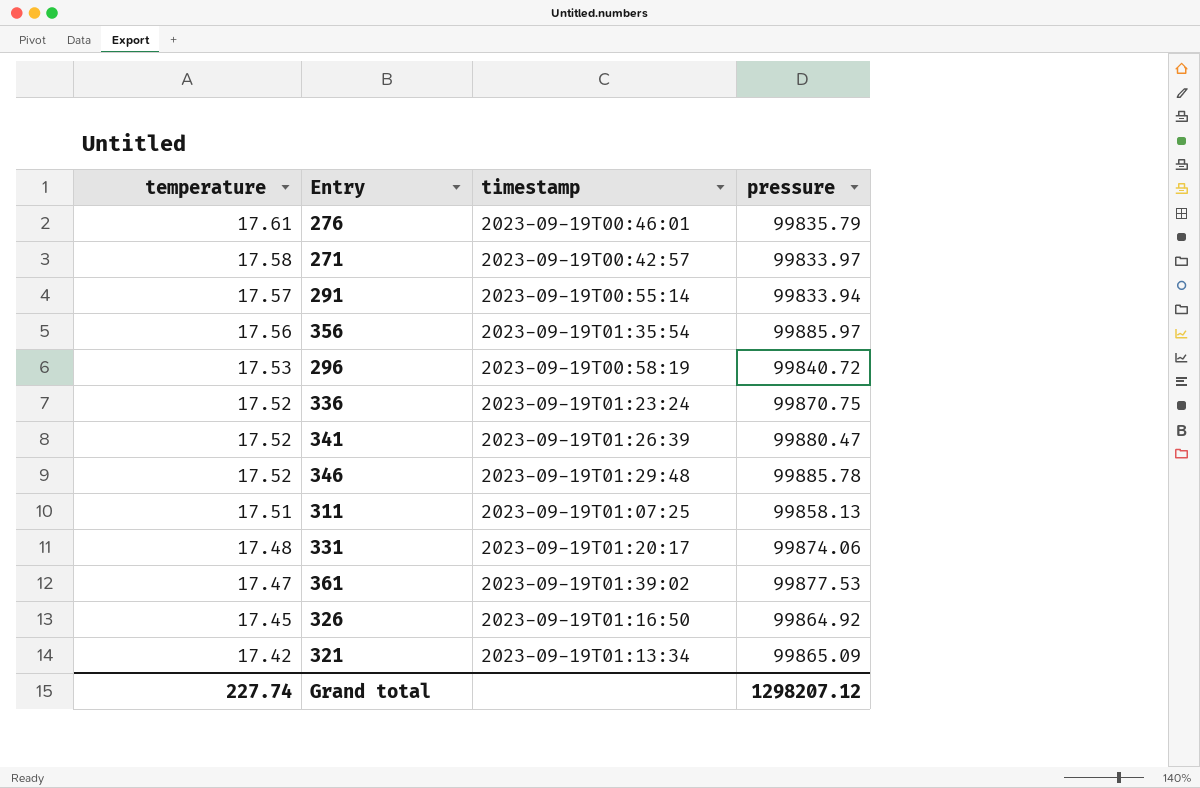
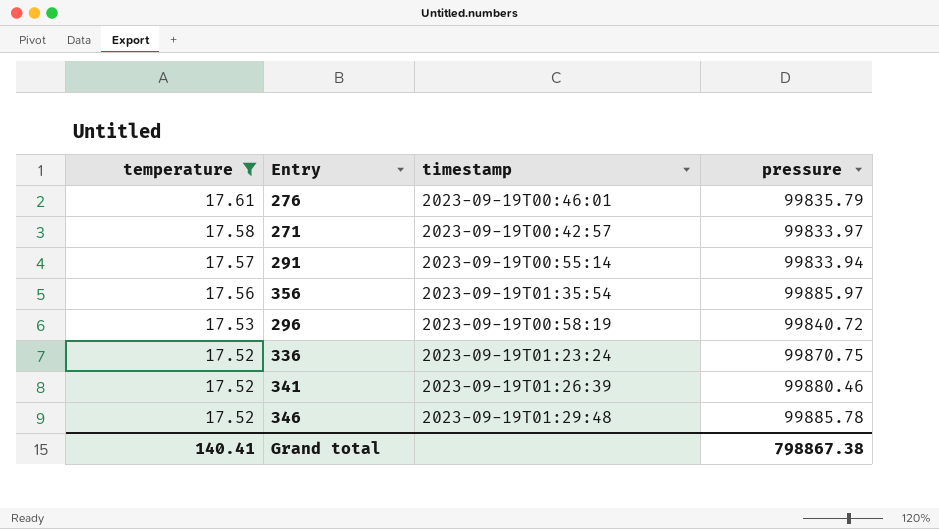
filter: none -> temperature >= 17.52
341 | pressure: 99880.47 -> 99880.46
Grand total | temperature: 227.74 -> 140.41
Grand total | pressure: 1298207.12 -> 798867.38

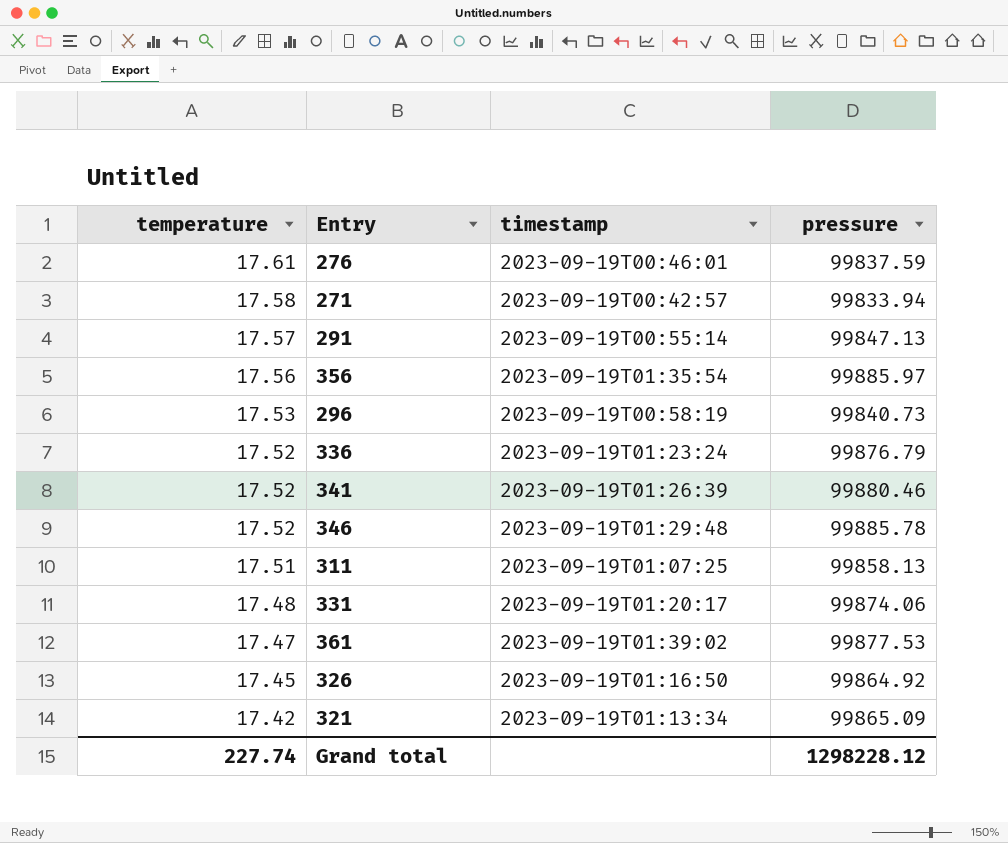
filter: temperature >= 17.52 -> none
276 | pressure: 99835.79 -> 99837.59
271 | pressure: 99833.97 -> 99833.94
291 | pressure: 99833.94 -> 99847.13
296 | pressure: 99840.72 -> 99840.73
336 | pressure: 99870.75 -> 99876.79
Grand total | temperature: 140.41 -> 227.74
Grand total | pressure: 798867.38 -> 1298228.12

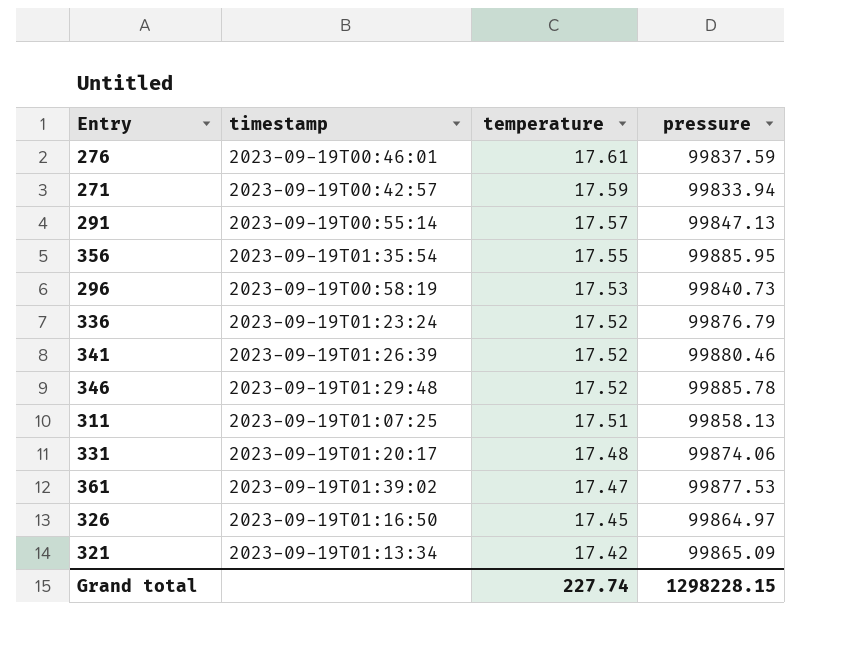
column temperature | position: 1 -> 3
271 | temperature: 17.58 -> 17.59
356 | temperature: 17.56 -> 17.55
356 | pressure: 99885.97 -> 99885.95
326 | pressure: 99864.92 -> 99864.97
Grand total | pressure: 1298228.12 -> 1298228.15

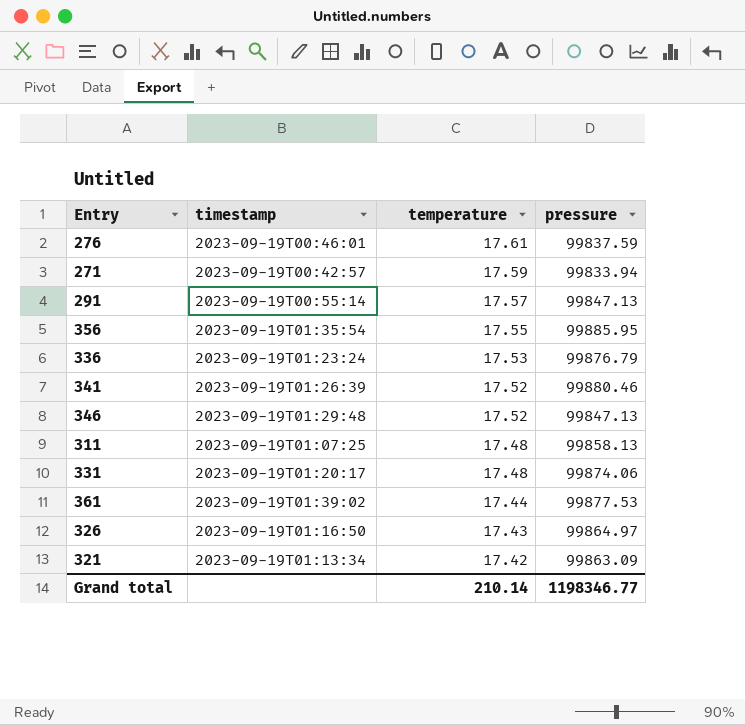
row 296: 2023-09-19T00:58:19 | 17.53 | 99840.73 -> none
336 | temperature: 17.52 -> 17.53
346 | pressure: 99885.78 -> 99847.13
311 | temperature: 17.51 -> 17.48
361 | temperature: 17.47 -> 17.44
326 | temperature: 17.45 -> 17.43
321 | pressure: 99865.09 -> 99863.09
Grand total | temperature: 227.74 -> 210.14
Grand total | pressure: 1298228.15 -> 1198346.77

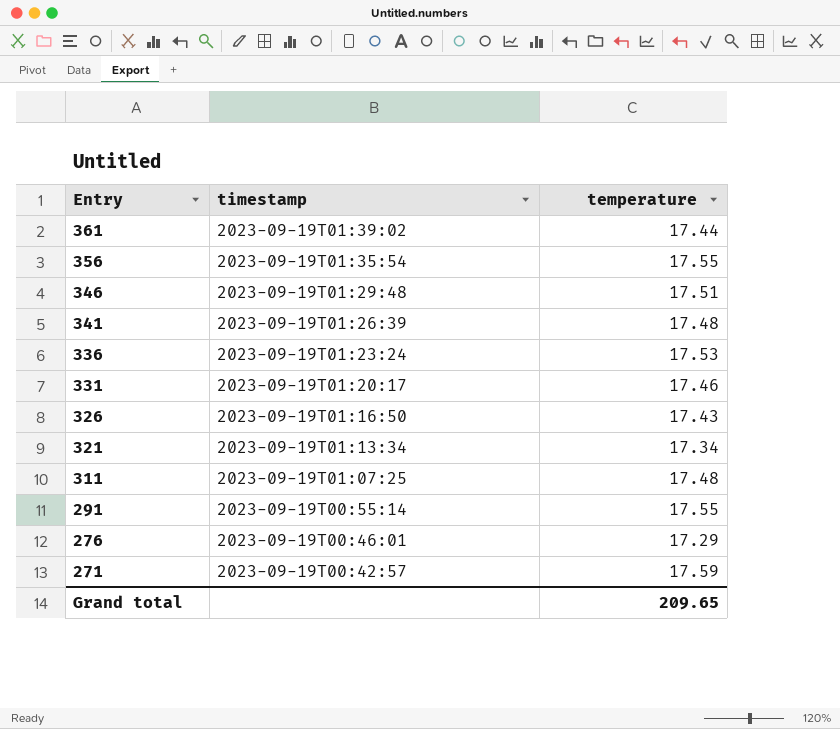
row order: temperature descending -> Entry descending
column pressure | position: 4 -> none
346 | temperature: 17.52 -> 17.51
341 | temperature: 17.52 -> 17.48
331 | temperature: 17.48 -> 17.46
321 | temperature: 17.42 -> 17.34
291 | temperature: 17.57 -> 17.55
276 | temperature: 17.61 -> 17.29
Grand total | temperature: 210.14 -> 209.65

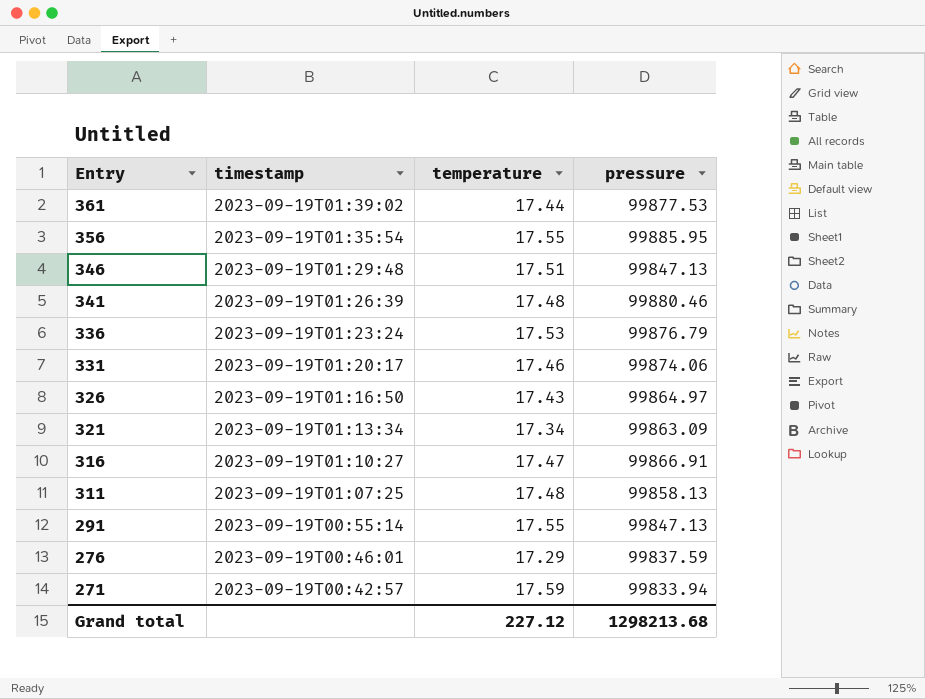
column pressure | position: none -> 4
row 316: none -> 2023-09-19T01:10:27 | 17.47 | 99866.91
Grand total | temperature: 209.65 -> 227.12

